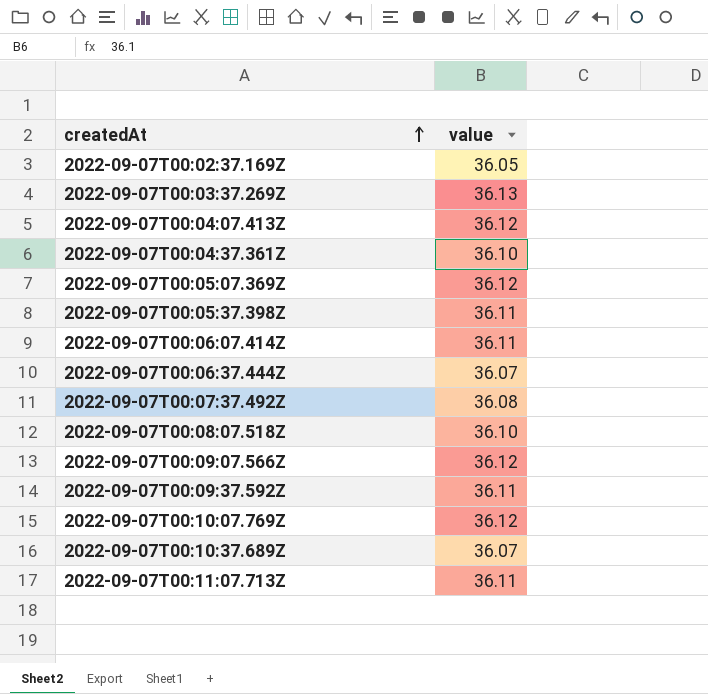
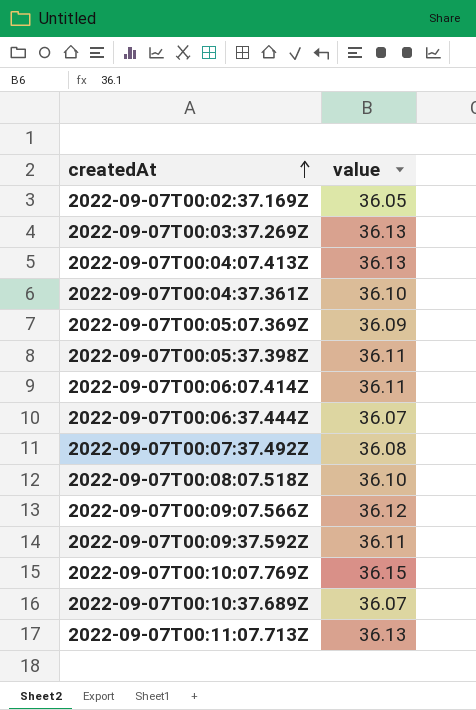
2022-09-07T00:04:07.413Z | value: 36.12 -> 36.13
2022-09-07T00:05:07.369Z | value: 36.12 -> 36.09
2022-09-07T00:10:07.769Z | value: 36.12 -> 36.15
2022-09-07T00:11:07.713Z | value: 36.11 -> 36.13

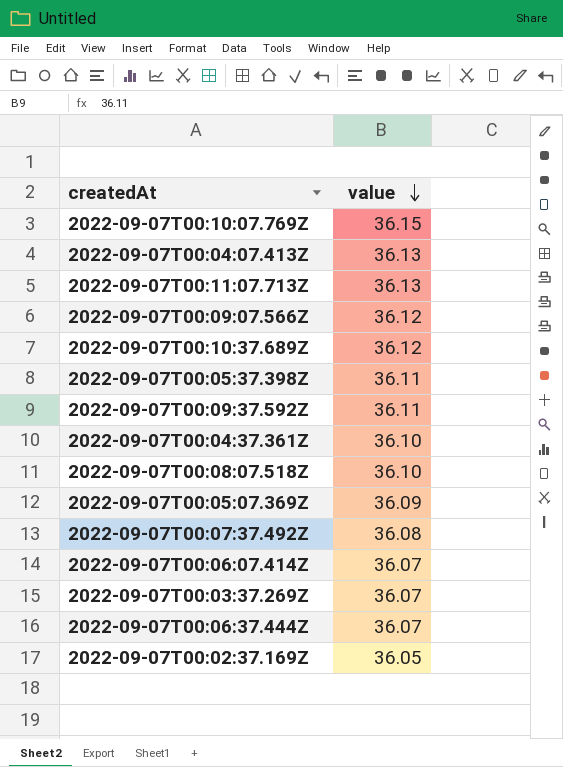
row order: createdAt ascending -> value descending
2022-09-07T00:10:37.689Z | value: 36.07 -> 36.12
2022-09-07T00:06:07.414Z | value: 36.11 -> 36.07
2022-09-07T00:03:37.269Z | value: 36.13 -> 36.07

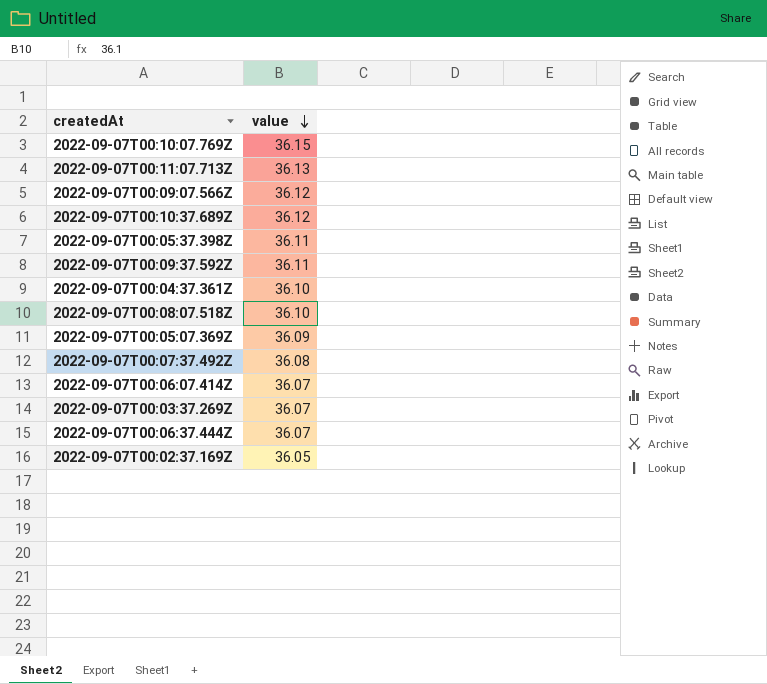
row 2022-09-07T00:04:07.413Z: 36.13 -> none

